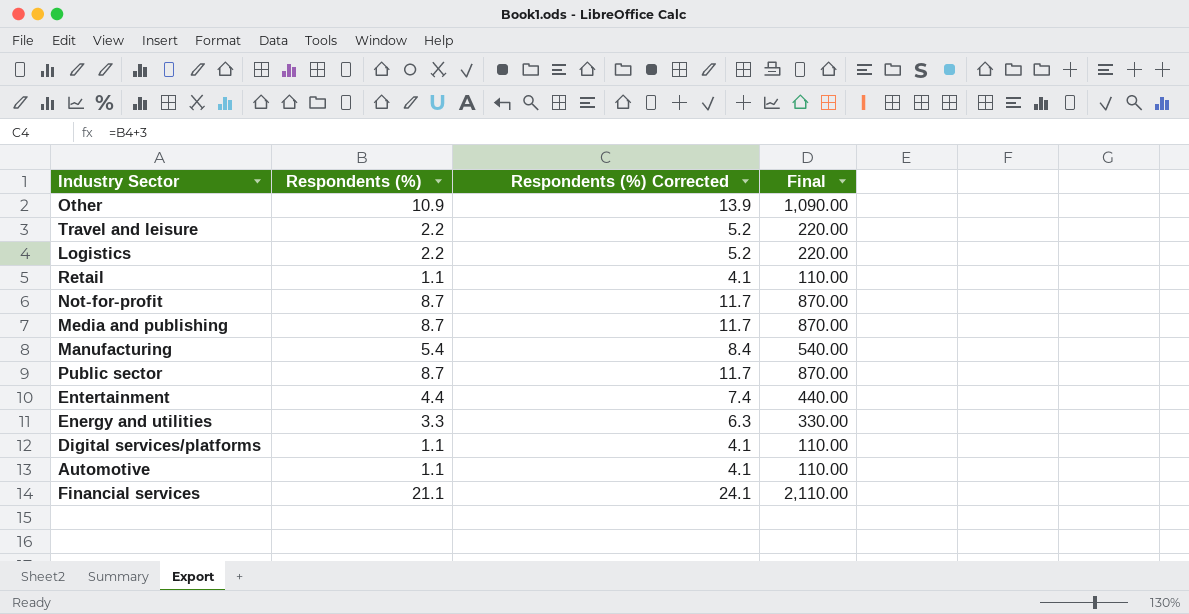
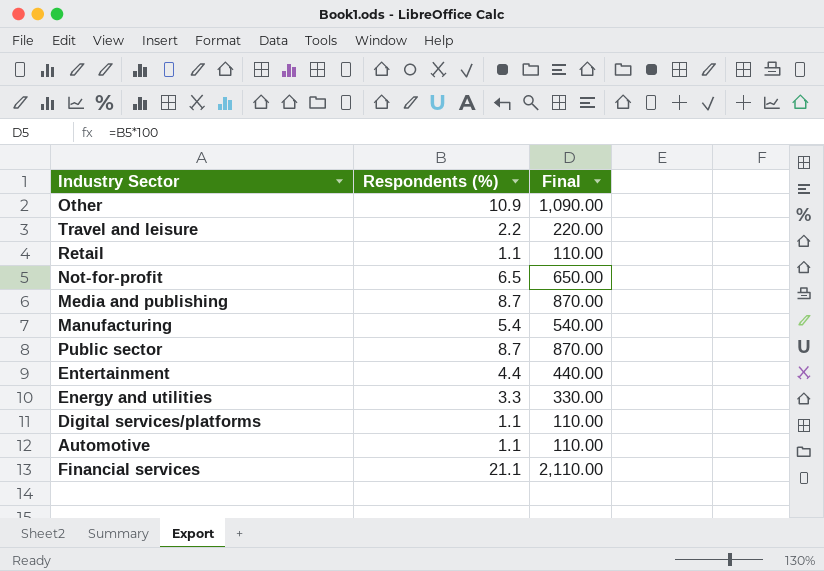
column Respondents (%) Corrected | formula: [Respondents (%)] + 3 -> none
row Logistics: 2.2 | 5.2 | 220.00 -> none
Not-for-profit | Respondents (%): 8.7 -> 6.5
Not-for-profit | Final: 870.00 -> 650.00

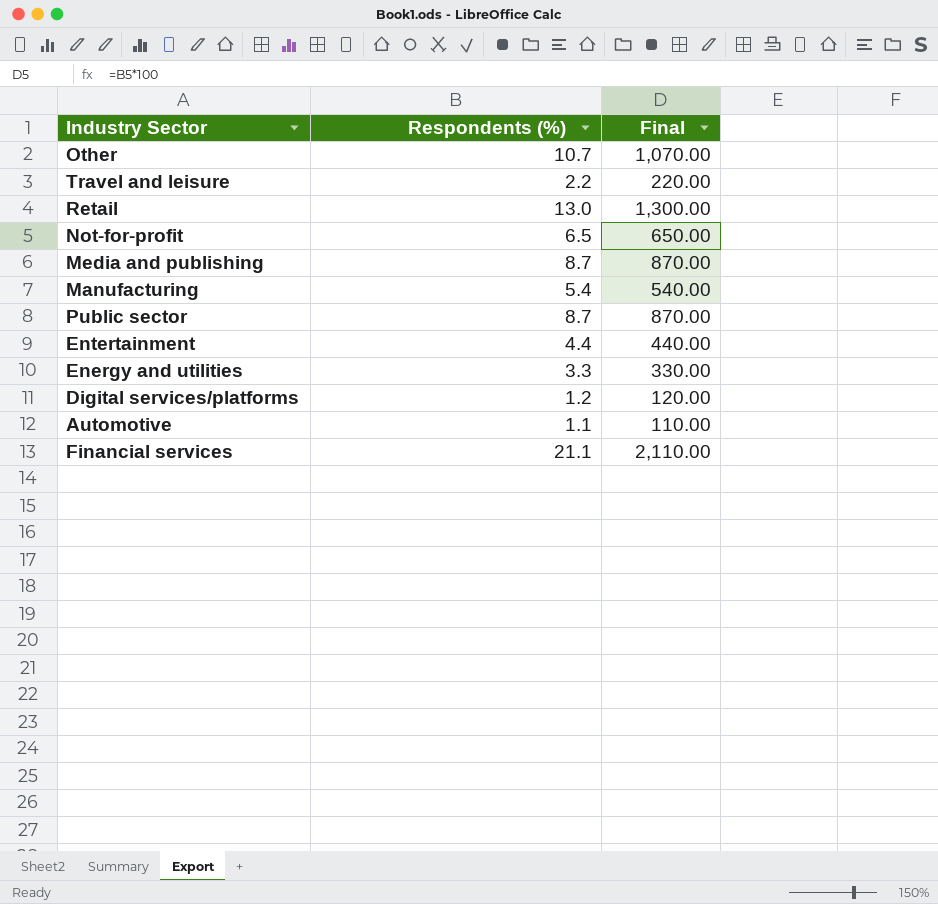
Other | Respondents (%): 10.9 -> 10.7
Other | Final: 1,090.00 -> 1,070.00
Retail | Respondents (%): 1.1 -> 13.0
Retail | Final: 110.00 -> 1,300.00
Digital services/platforms | Respondents (%): 1.1 -> 1.2
Digital services/platforms | Final: 110.00 -> 120.00

